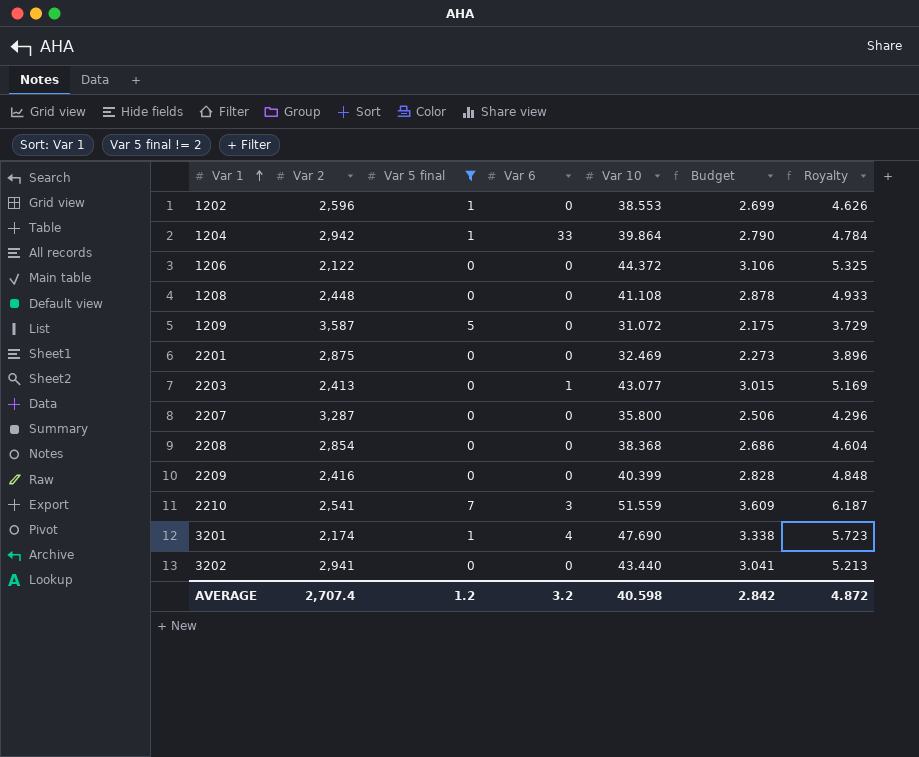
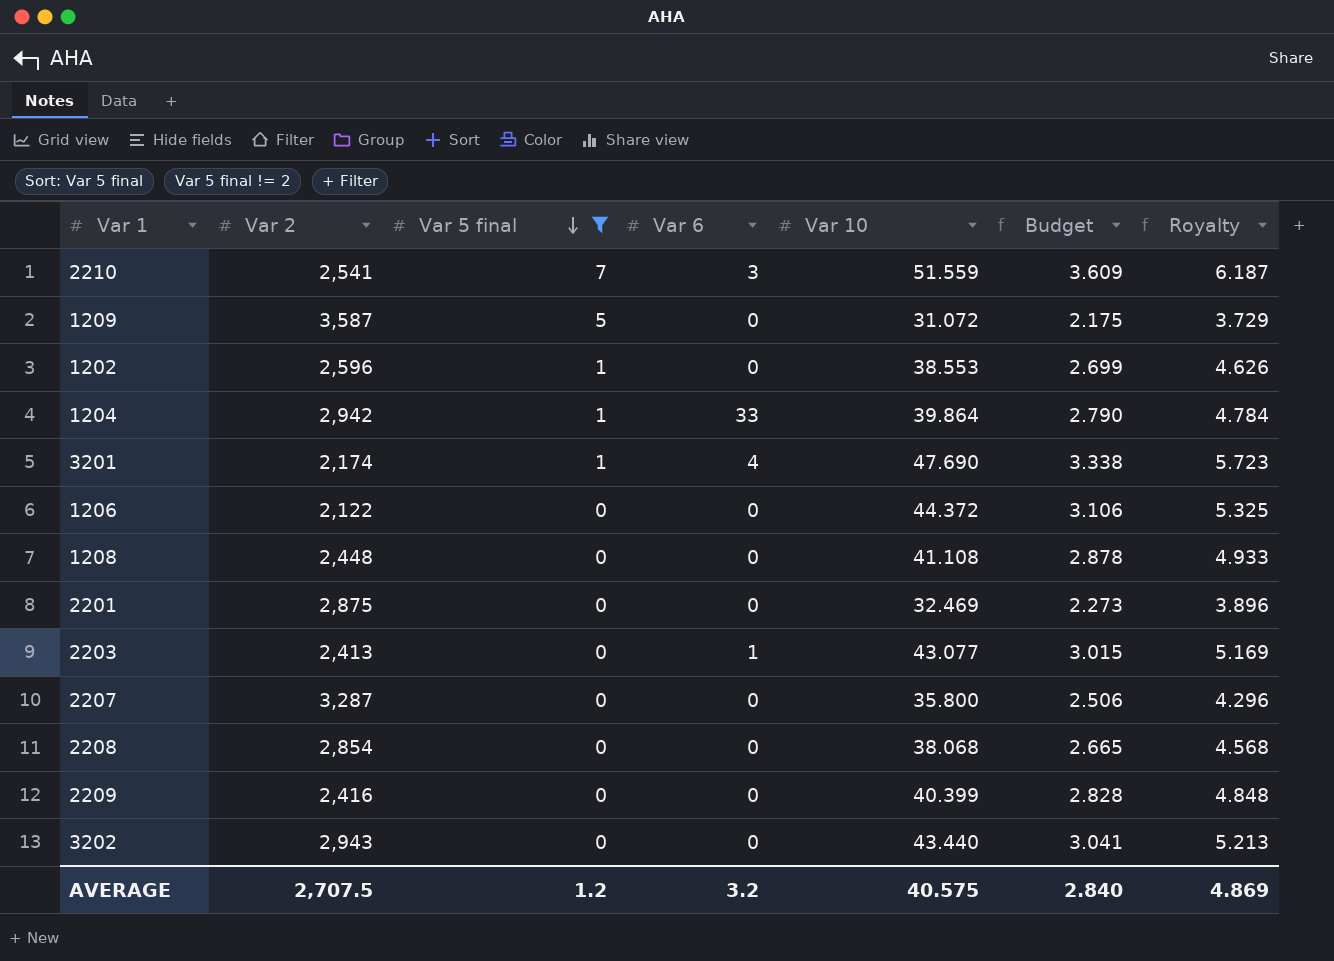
row order: Var 1 ascending -> Var 5 final descending
2208 | Var 10: 38.368 -> 38.068
2208 | Budget: 2.686 -> 2.665
2208 | Royalty: 4.604 -> 4.568
3202 | Var 2: 2,941 -> 2,943
AVERAGE | Var 2: 2,707.4 -> 2,707.5
AVERAGE | Var 10: 40.598 -> 40.575
AVERAGE | Budget: 2.842 -> 2.840
AVERAGE | Royalty: 4.872 -> 4.869

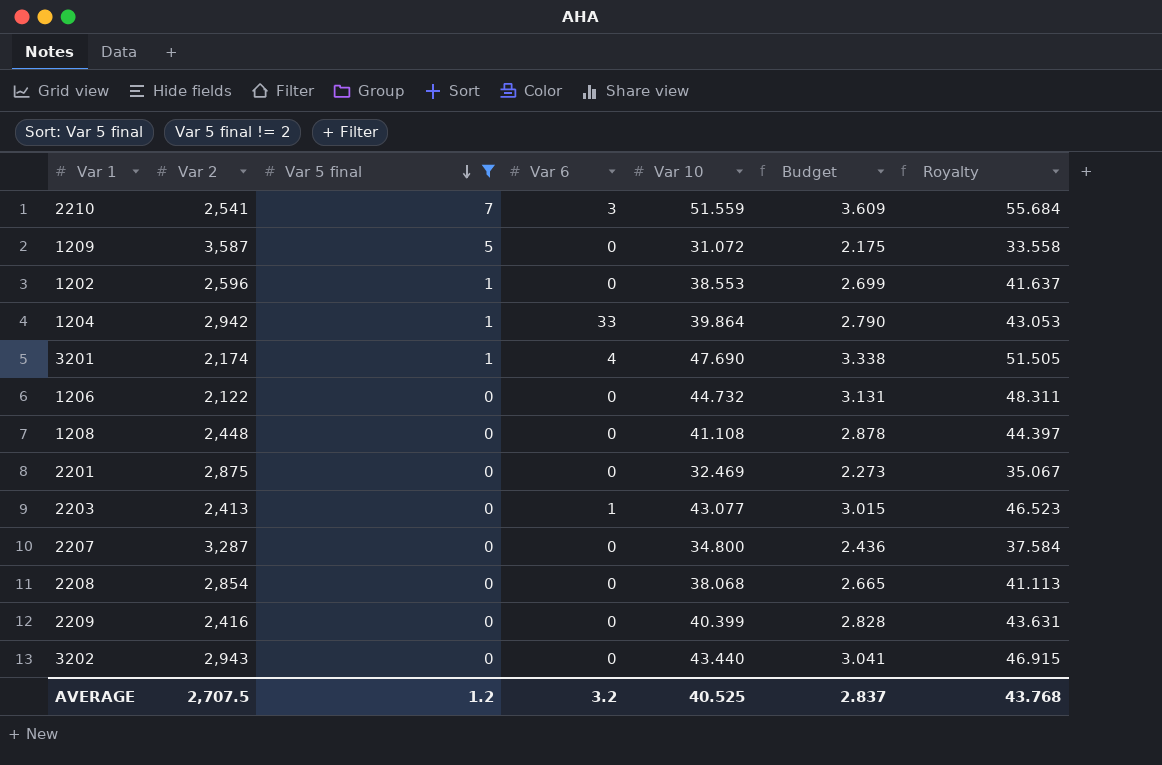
column Royalty | formula: [Var 10] * 0.12 -> [Var 10] * 1.08
1206 | Var 10: 44.372 -> 44.732
1206 | Budget: 3.106 -> 3.131
2207 | Var 10: 35.800 -> 34.800
2207 | Budget: 2.506 -> 2.436
AVERAGE | Var 10: 40.575 -> 40.525
AVERAGE | Budget: 2.840 -> 2.837
AVERAGE | Royalty: 4.869 -> 43.768

